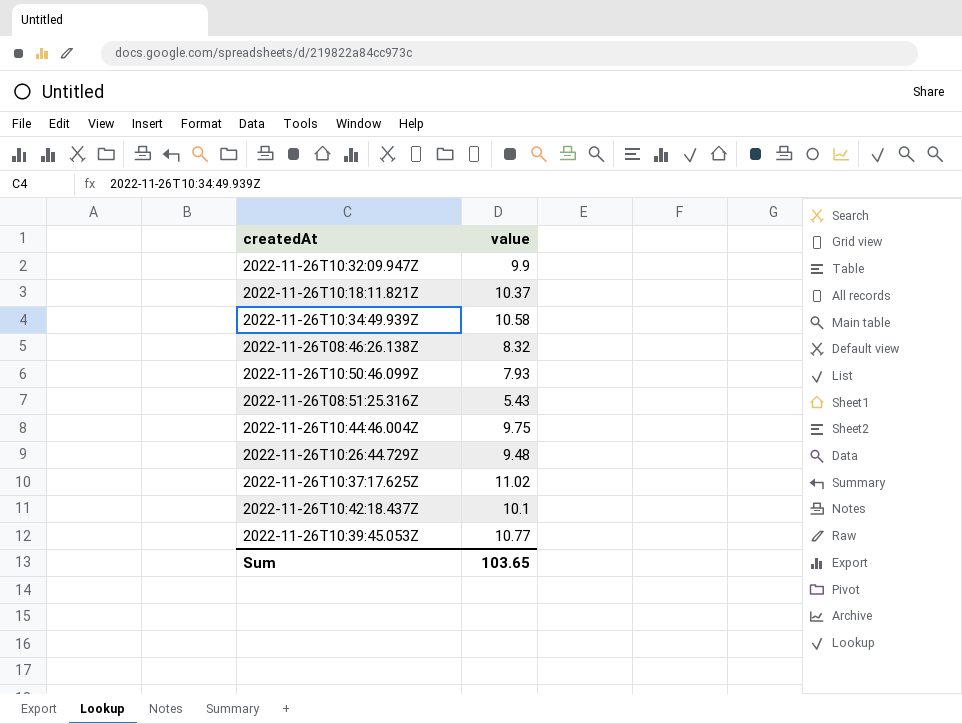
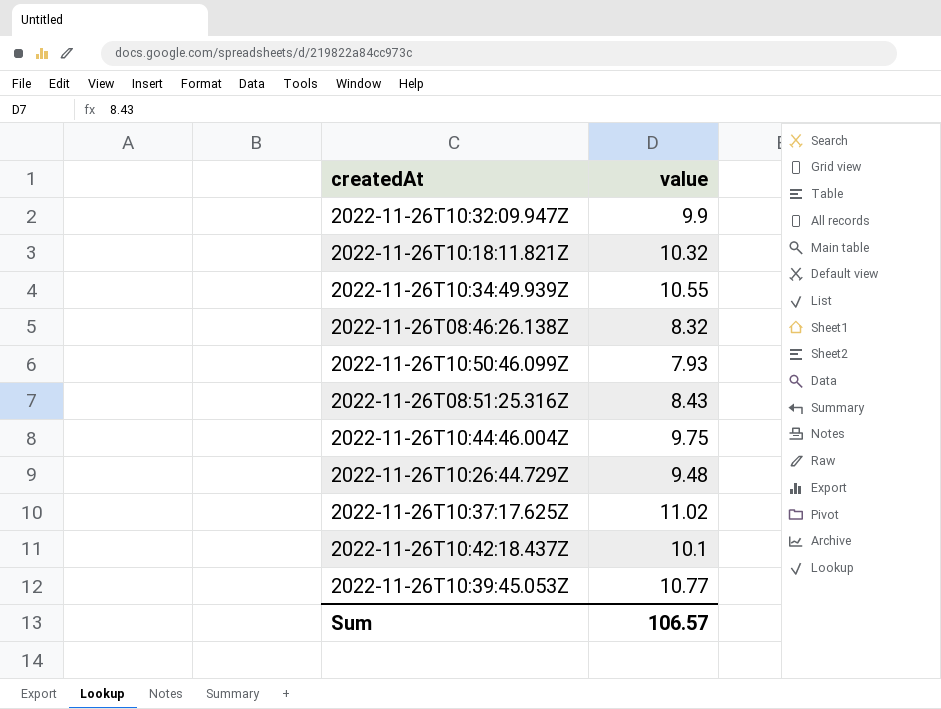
2022-11-26T10:18:11.821Z | value: 10.37 -> 10.32
2022-11-26T10:34:49.939Z | value: 10.58 -> 10.55
2022-11-26T08:51:25.316Z | value: 5.43 -> 8.43
Sum | value: 103.65 -> 106.57

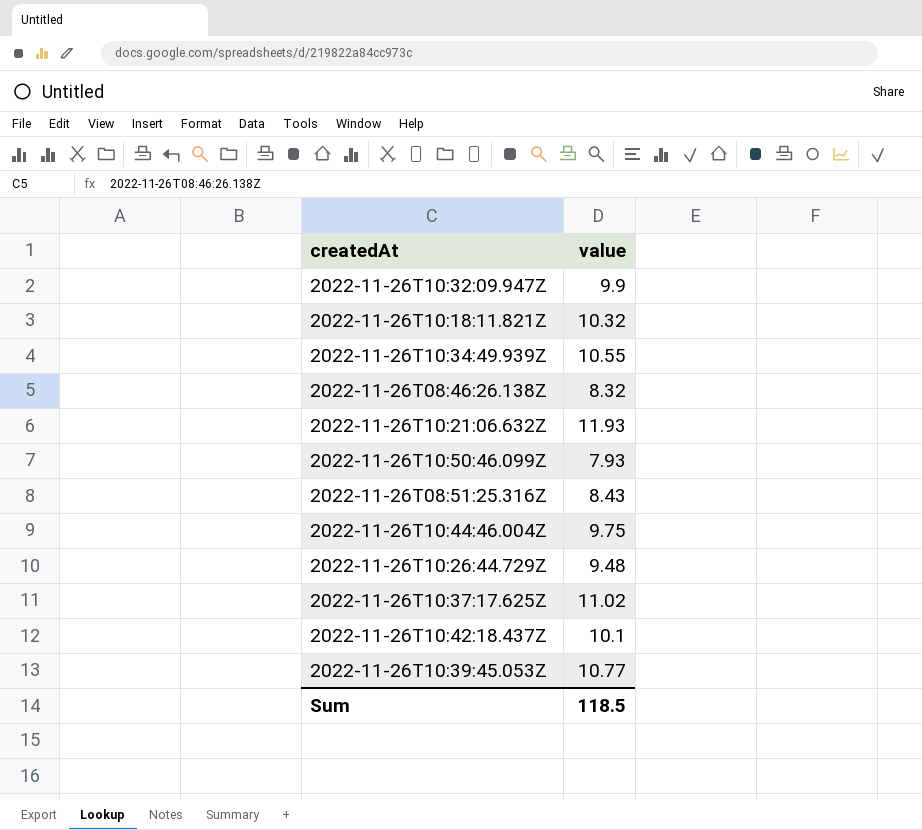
row 2022-11-26T10:21:06.632Z: none -> 11.93
Sum | value: 106.57 -> 118.5

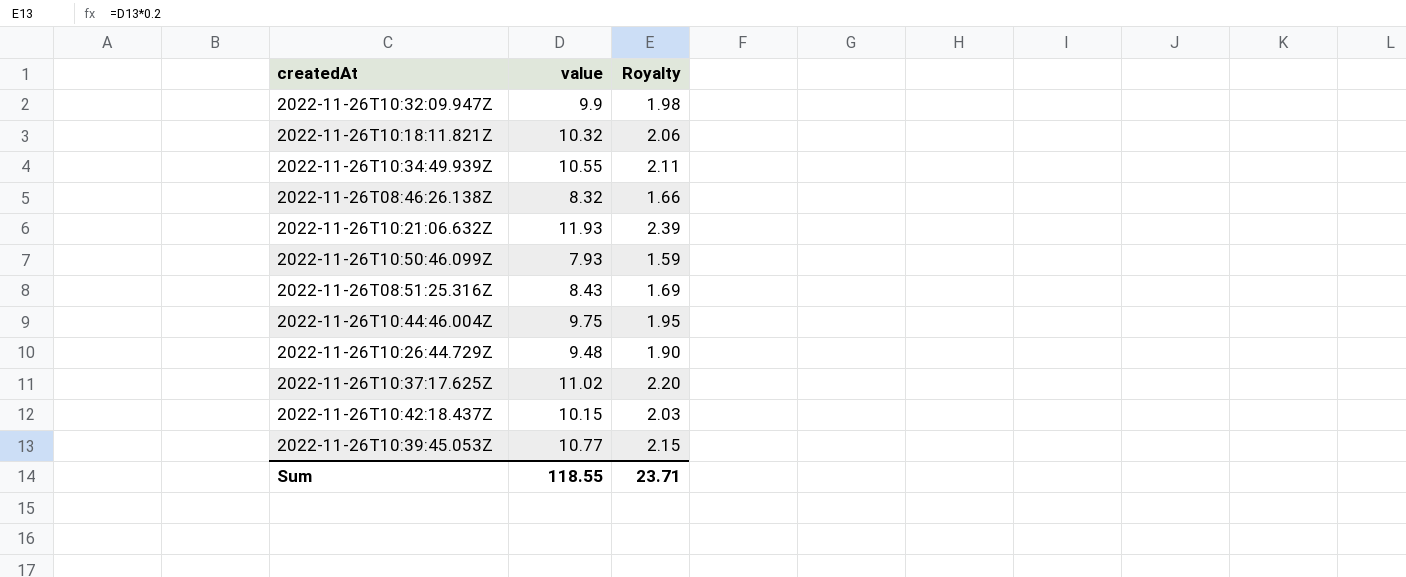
column Royalty | formula: none -> [value] * 0.2
2022-11-26T10:42:18.437Z | value: 10.1 -> 10.15
Sum | value: 118.5 -> 118.55

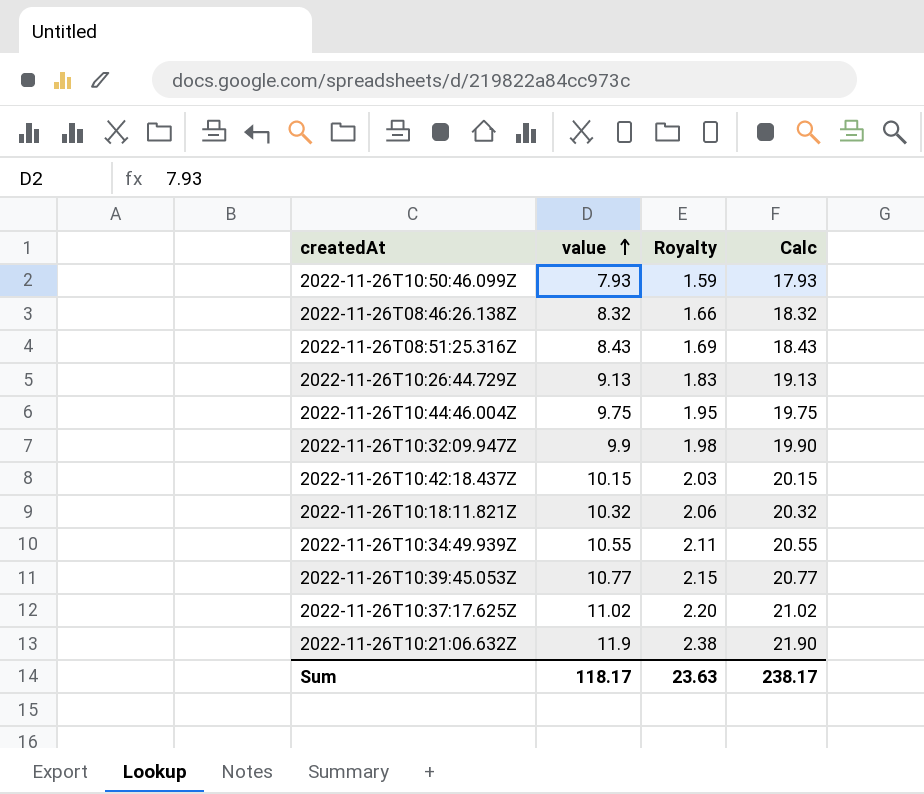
row order: none -> value ascending
column Calc | formula: none -> [value] + 10
2022-11-26T10:26:44.729Z | value: 9.48 -> 9.13
2022-11-26T10:26:44.729Z | Royalty: 1.90 -> 1.83
2022-11-26T10:21:06.632Z | value: 11.93 -> 11.9
2022-11-26T10:21:06.632Z | Royalty: 2.39 -> 2.38
Sum | value: 118.55 -> 118.17
Sum | Royalty: 23.71 -> 23.63

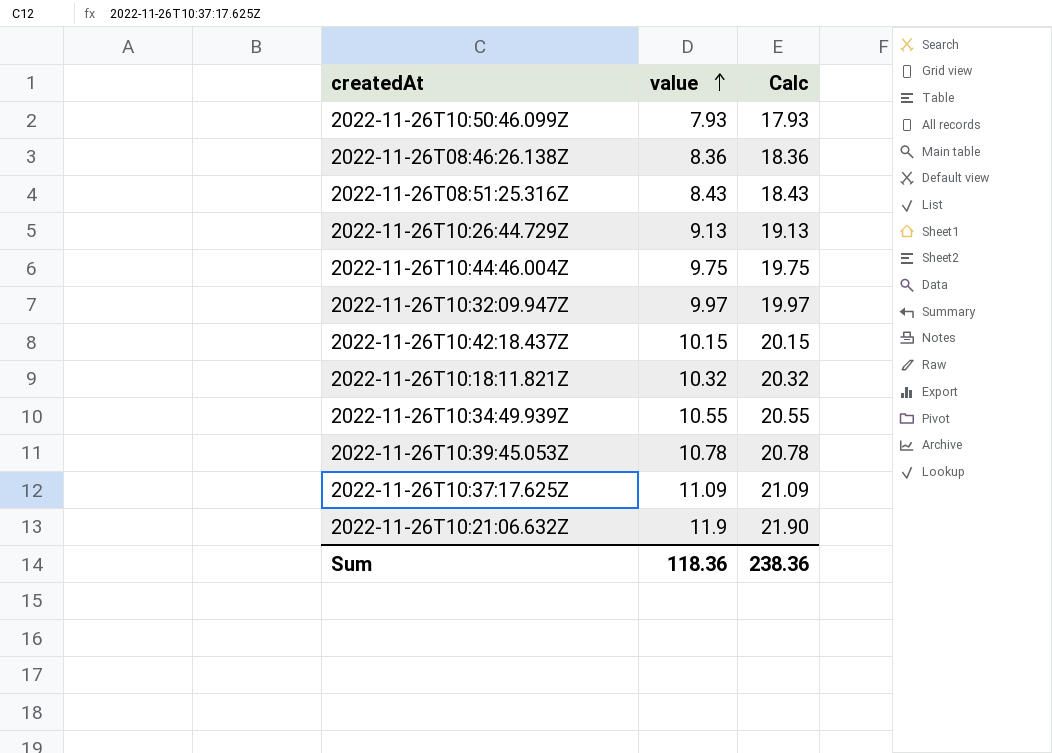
column Royalty | formula: [value] * 0.2 -> none
2022-11-26T08:46:26.138Z | value: 8.32 -> 8.36
2022-11-26T08:46:26.138Z | Calc: 18.32 -> 18.36
2022-11-26T10:32:09.947Z | value: 9.9 -> 9.97
2022-11-26T10:32:09.947Z | Calc: 19.90 -> 19.97
2022-11-26T10:39:45.053Z | value: 10.77 -> 10.78
2022-11-26T10:39:45.053Z | Calc: 20.77 -> 20.78
2022-11-26T10:37:17.625Z | value: 11.02 -> 11.09
2022-11-26T10:37:17.625Z | Calc: 21.02 -> 21.09
Sum | value: 118.17 -> 118.36
Sum | Calc: 238.17 -> 238.36

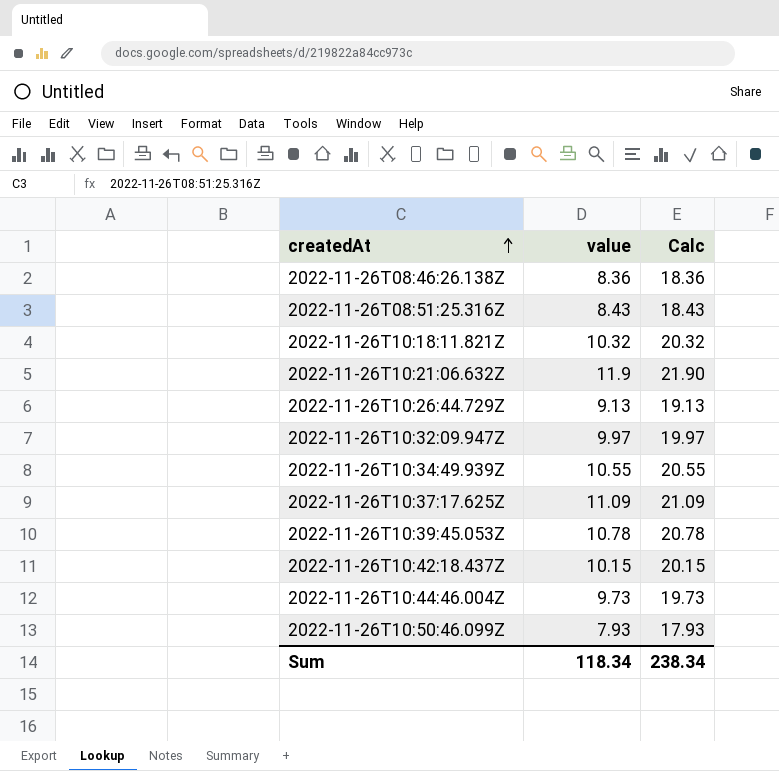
row order: value ascending -> createdAt ascending
2022-11-26T10:44:46.004Z | value: 9.75 -> 9.73
2022-11-26T10:44:46.004Z | Calc: 19.75 -> 19.73
Sum | value: 118.36 -> 118.34
Sum | Calc: 238.36 -> 238.34

